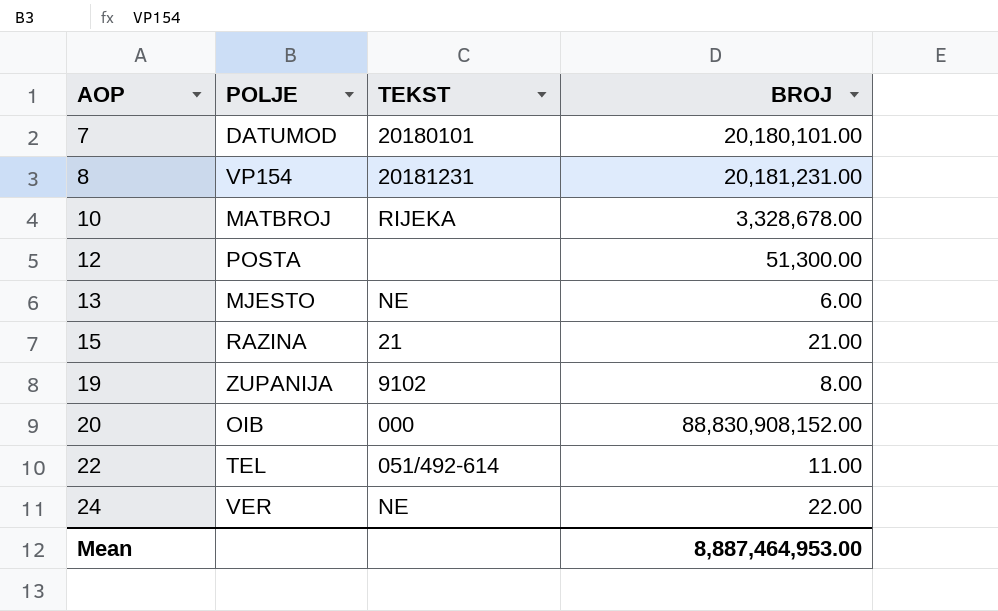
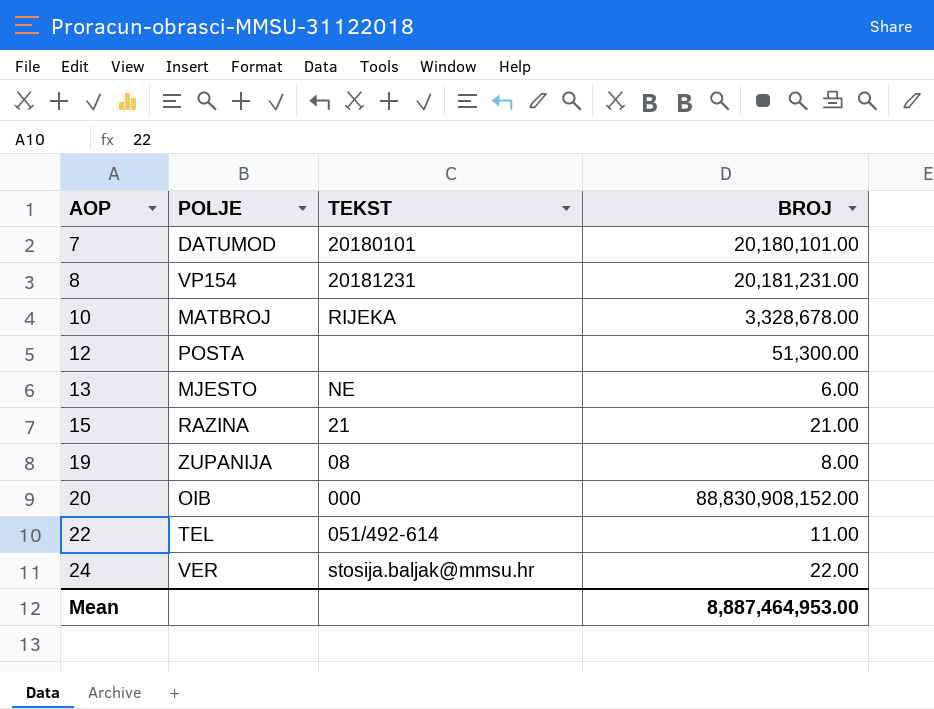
19 | TEKST: 9102 -> 08
24 | TEKST: NE -> stosija.baljak@mmsu.hr

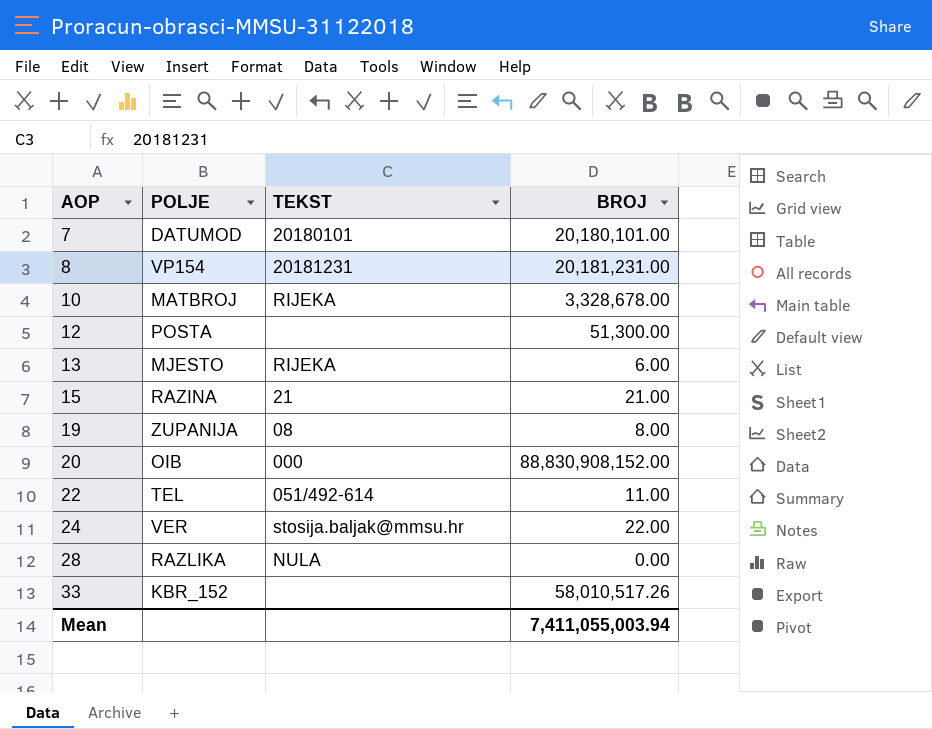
13 | TEKST: NE -> RIJEKA
row 28: none -> RAZLIKA | NULA | 0.00
row 33: none -> KBR_152 | none | 58,010,517.26
Mean | BROJ: 8,887,464,953.00 -> 7,411,055,003.94

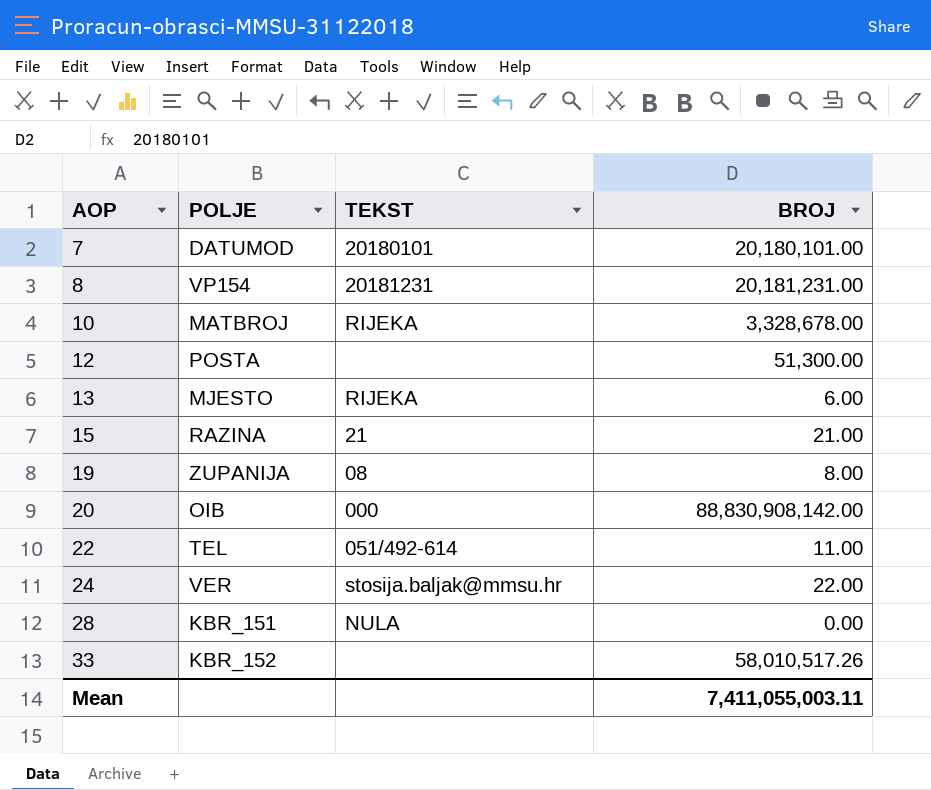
20 | BROJ: 88,830,908,152.00 -> 88,830,908,142.00
28 | POLJE: RAZLIKA -> KBR_151
Mean | BROJ: 7,411,055,003.94 -> 7,411,055,003.11

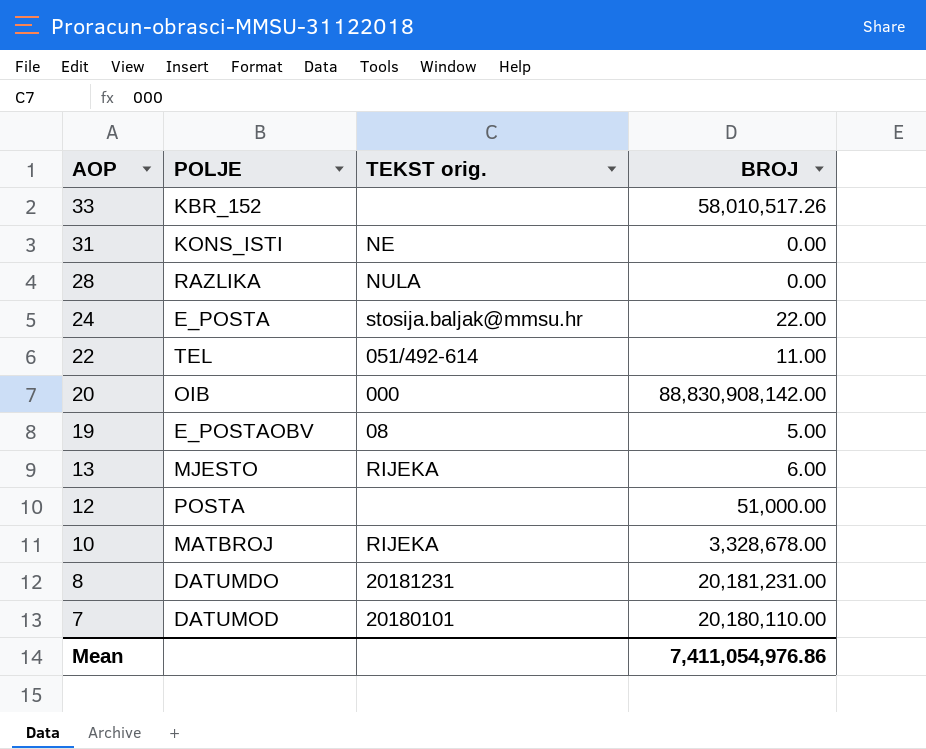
row order: AOP ascending -> AOP descending
column name: TEKST -> TEKST orig.
row 15: RAZINA | 21 | 21.00 -> none
row 31: none -> KONS_ISTI | NE | 0.00
28 | POLJE: KBR_151 -> RAZLIKA
24 | POLJE: VER -> E_POSTA
19 | POLJE: ZUPANIJA -> E_POSTAOBV
19 | BROJ: 8.00 -> 5.00
12 | BROJ: 51,300.00 -> 51,000.00
8 | POLJE: VP154 -> DATUMDO
7 | BROJ: 20,180,101.00 -> 20,180,110.00
Mean | BROJ: 7,411,055,003.11 -> 7,411,054,976.86

